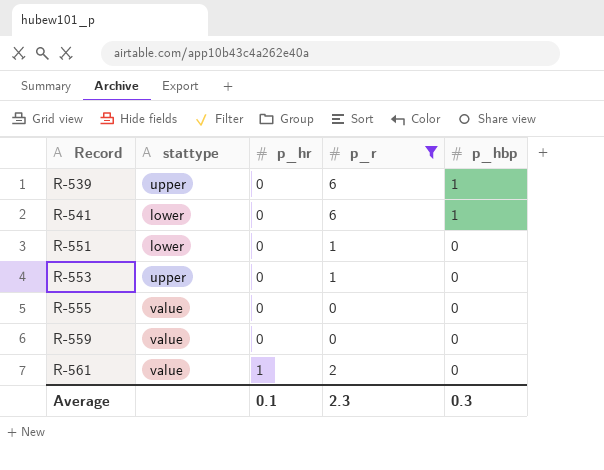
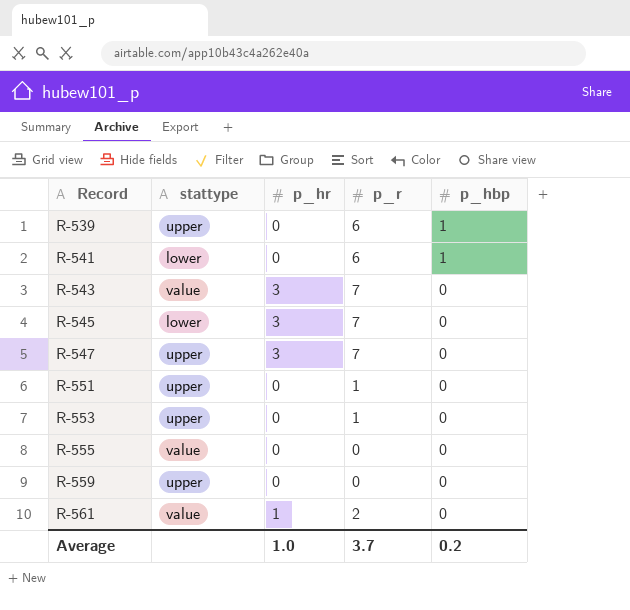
filter: p_r != 7 -> none
R-551 | stattype: lower -> upper
R-559 | stattype: value -> upper
Average | p_hr: 0.1 -> 1.0
Average | p_r: 2.3 -> 3.7
Average | p_hbp: 0.3 -> 0.2

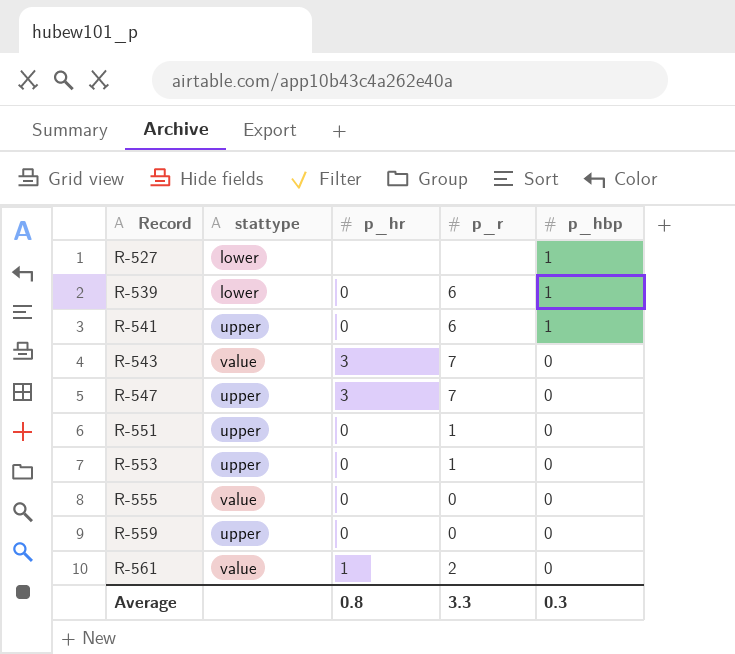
row R-545: lower | 3 | 7 | 0 -> none
row R-527: none -> lower | none | none | 1
R-539 | stattype: upper -> lower
R-541 | stattype: lower -> upper
Average | p_hr: 1.0 -> 0.8
Average | p_r: 3.7 -> 3.3
Average | p_hbp: 0.2 -> 0.3

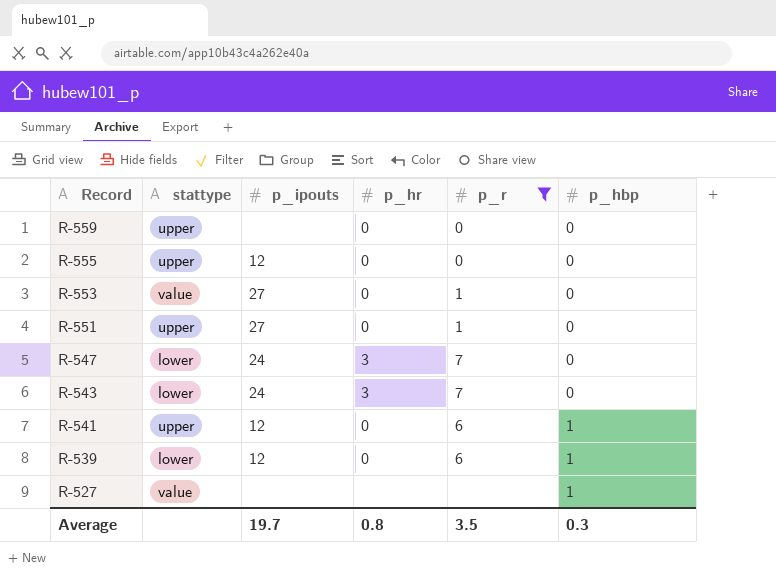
filter: none -> p_r != 2
row order: Record ascending -> Record descending
column p_ipouts | position: none -> 3
R-555 | stattype: value -> upper
R-553 | stattype: upper -> value
R-547 | stattype: upper -> lower
R-543 | stattype: value -> lower
R-527 | stattype: lower -> value
Average | p_r: 3.3 -> 3.5

